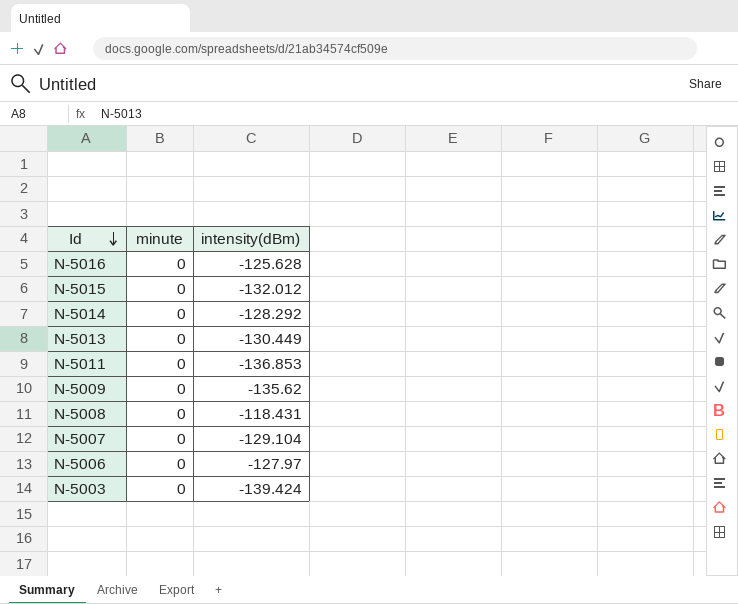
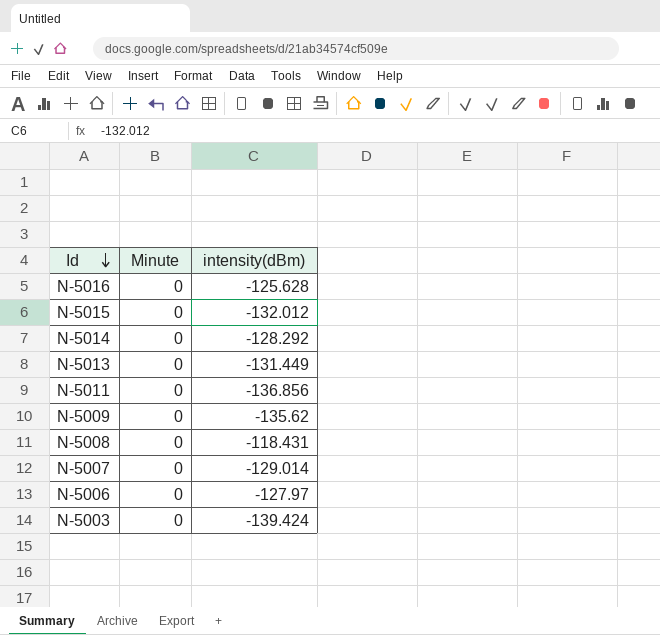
column name: minute -> Minute
N-5013 | intensity(dBm): -130.449 -> -131.449
N-5011 | intensity(dBm): -136.853 -> -136.856
N-5007 | intensity(dBm): -129.104 -> -129.014

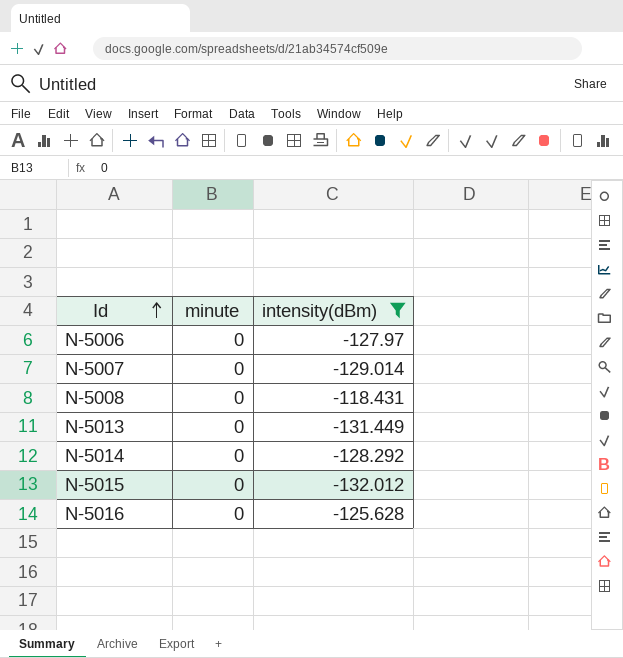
filter: none -> intensity(dBm) >= -132.012
row order: Id descending -> Id ascending
column name: Minute -> minute

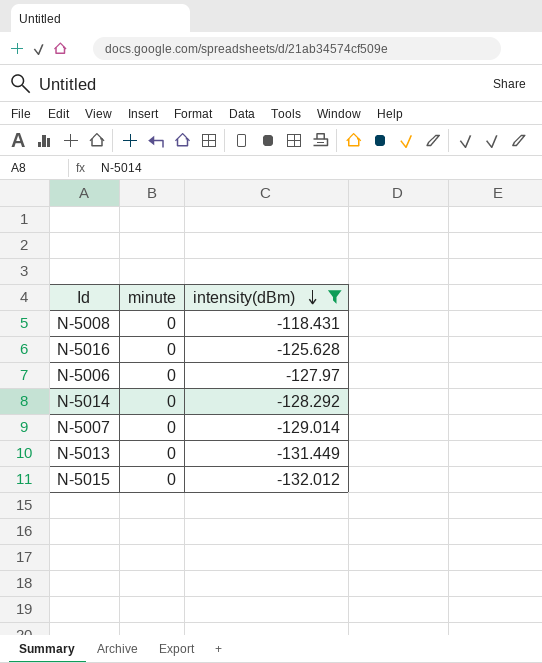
row order: Id ascending -> intensity(dBm) descending

